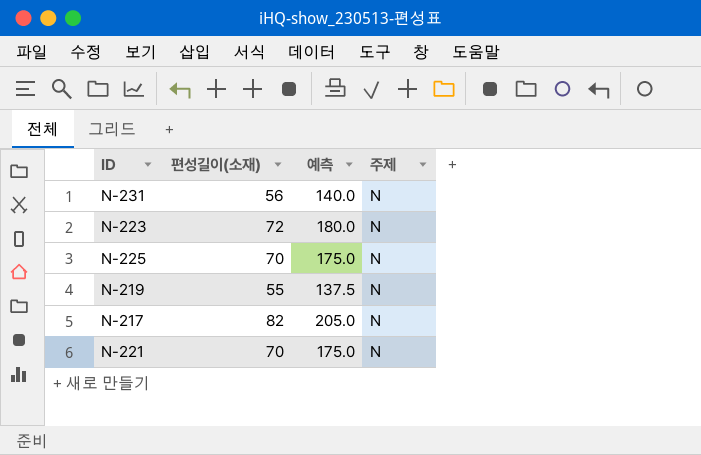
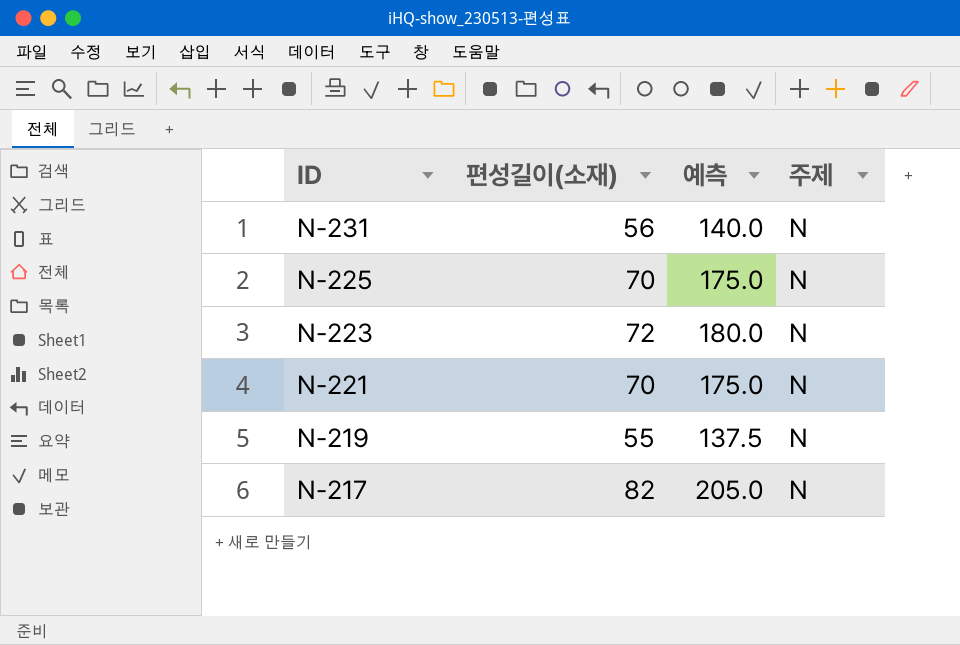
row order: none -> ID descending

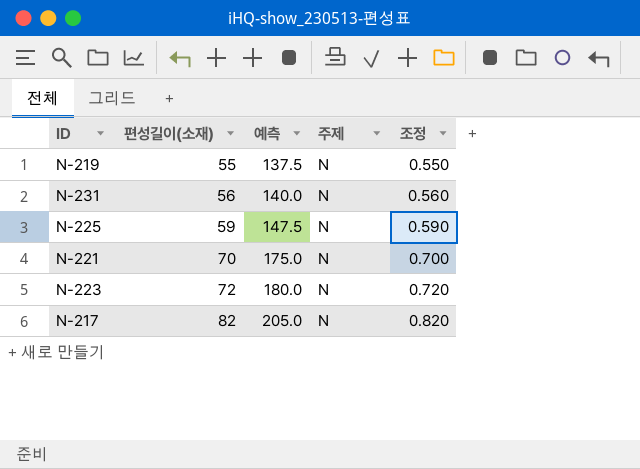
row order: ID descending -> 편성길이(소재) ascending
column 조정 | formula: none -> [편성길이(소재)] * 0.01
N-225 | 편성길이(소재): 70 -> 59
N-225 | 예측: 175.0 -> 147.5

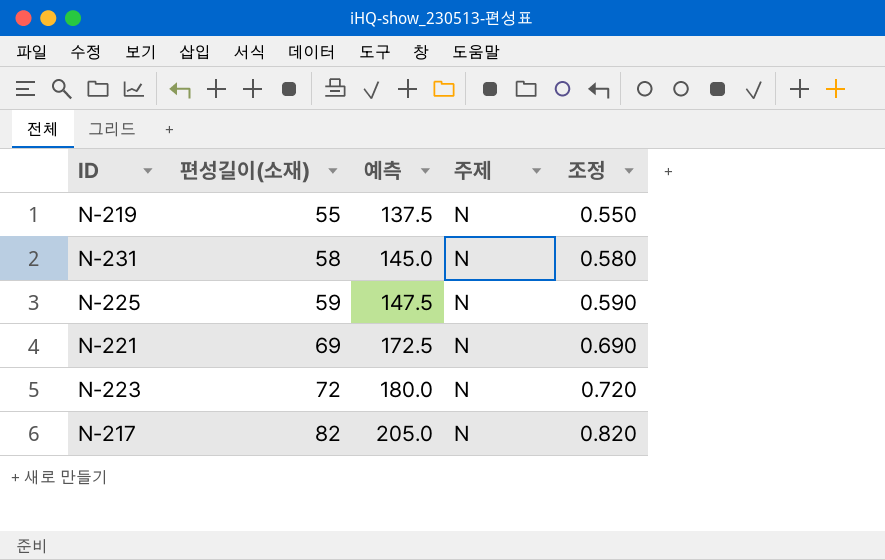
N-231 | 편성길이(소재): 56 -> 58
N-231 | 예측: 140.0 -> 145.0
N-231 | 조정: 0.560 -> 0.580
N-221 | 편성길이(소재): 70 -> 69
N-221 | 예측: 175.0 -> 172.5
N-221 | 조정: 0.700 -> 0.690

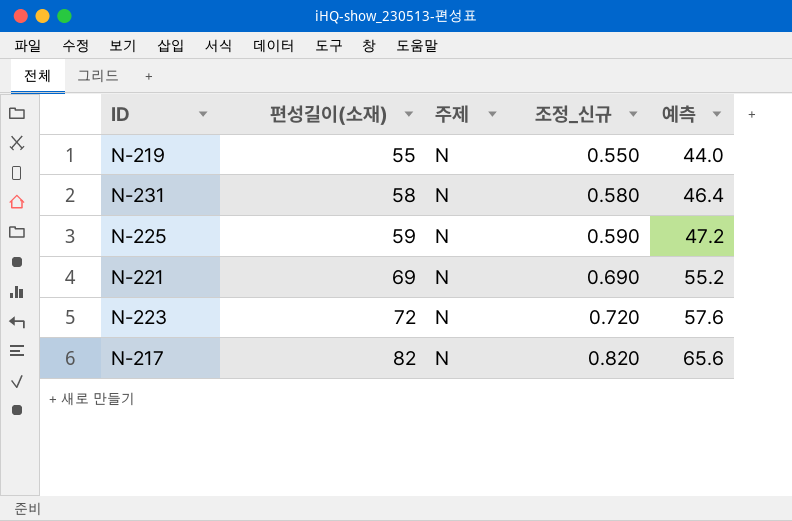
column name: 조정 -> 조정_신규
column 예측 | formula: [편성길이(소재)] * 2.5 -> [편성길이(소재)] * 0.8
column 예측 | position: 3 -> 5

